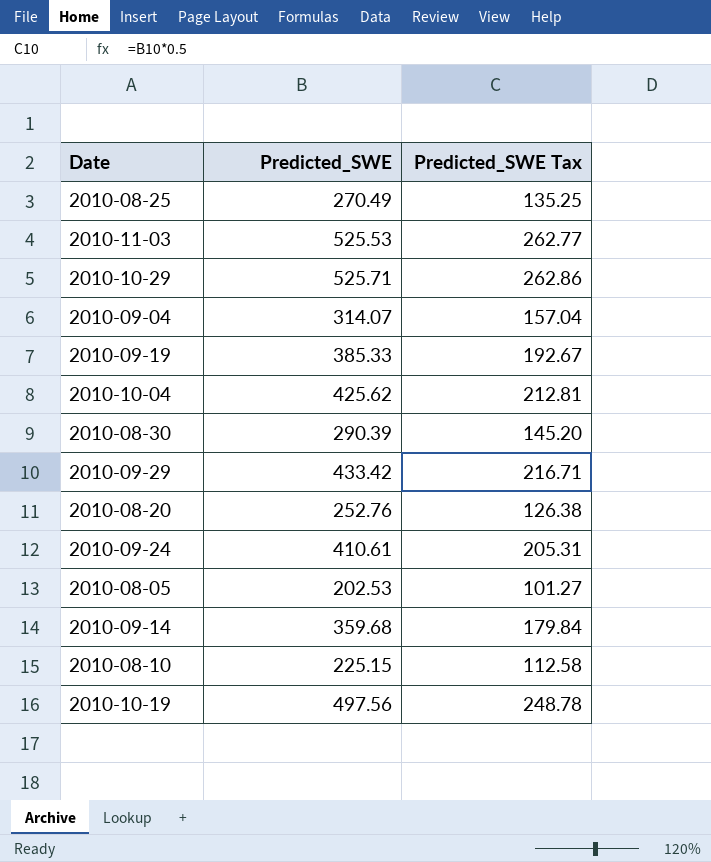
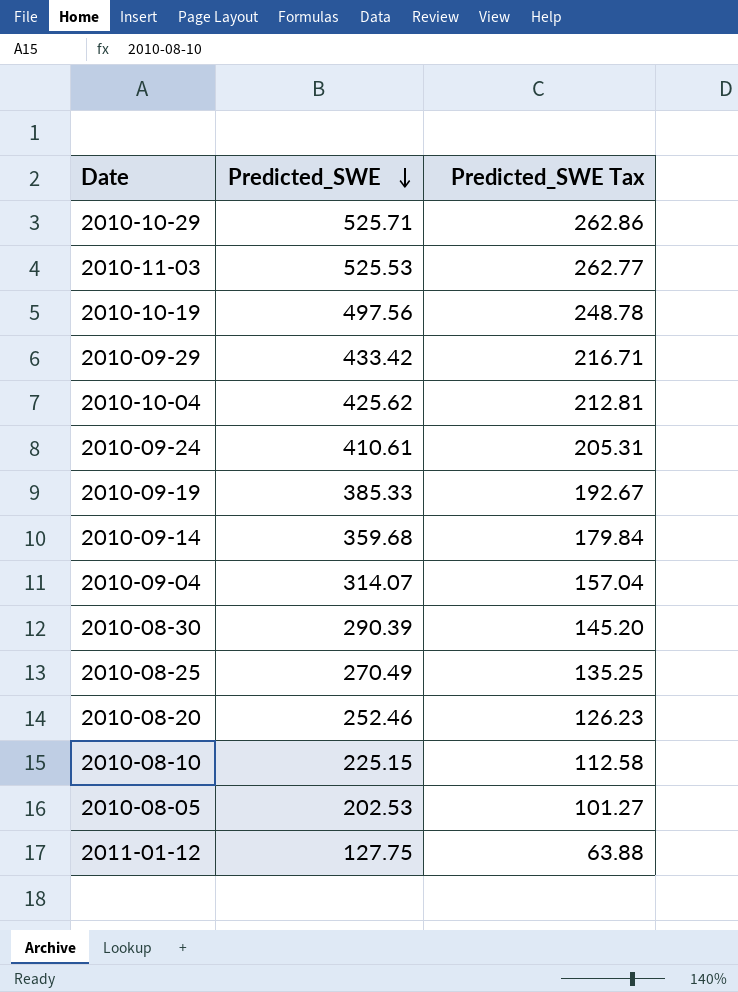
row order: none -> Predicted_SWE descending
2010-08-20 | Predicted_SWE: 252.76 -> 252.46
2010-08-20 | Predicted_SWE Tax: 126.38 -> 126.23
row 2011-01-12: none -> 127.75 | 63.88

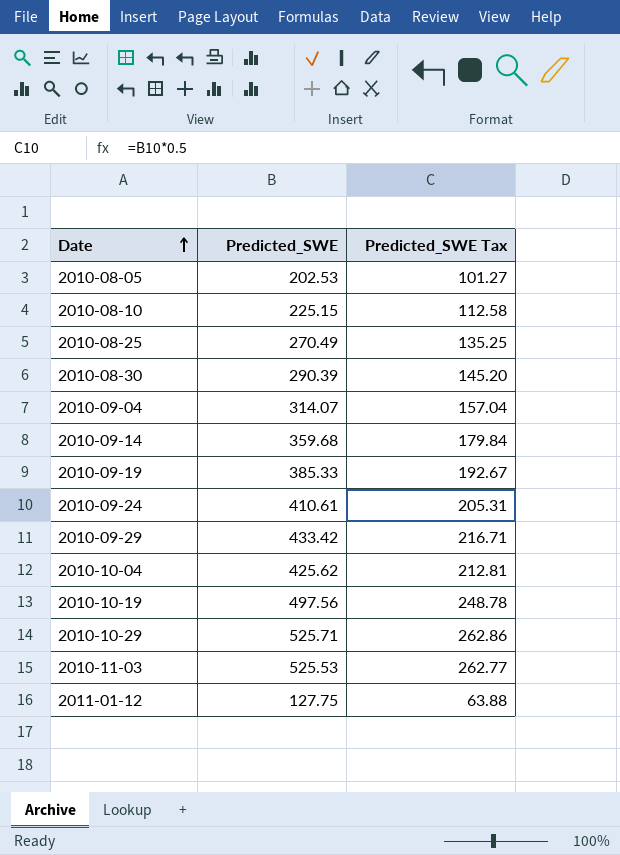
row order: Predicted_SWE descending -> Date ascending
row 2010-08-20: 252.46 | 126.23 -> none

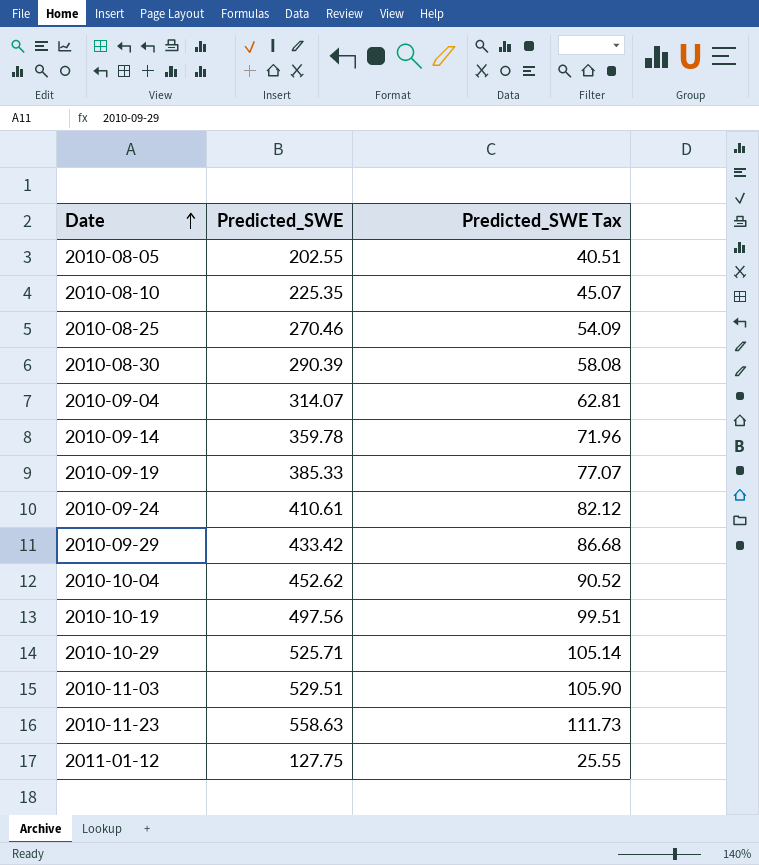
column Predicted_SWE Tax | formula: [Predicted_SWE] * 0.5 -> [Predicted_SWE] * 0.2
2010-08-05 | Predicted_SWE: 202.53 -> 202.55
2010-08-10 | Predicted_SWE: 225.15 -> 225.35
2010-08-25 | Predicted_SWE: 270.49 -> 270.46
2010-09-14 | Predicted_SWE: 359.68 -> 359.78
2010-10-04 | Predicted_SWE: 425.62 -> 452.62
2010-11-03 | Predicted_SWE: 525.53 -> 529.51
row 2010-11-23: none -> 558.63 | 111.73

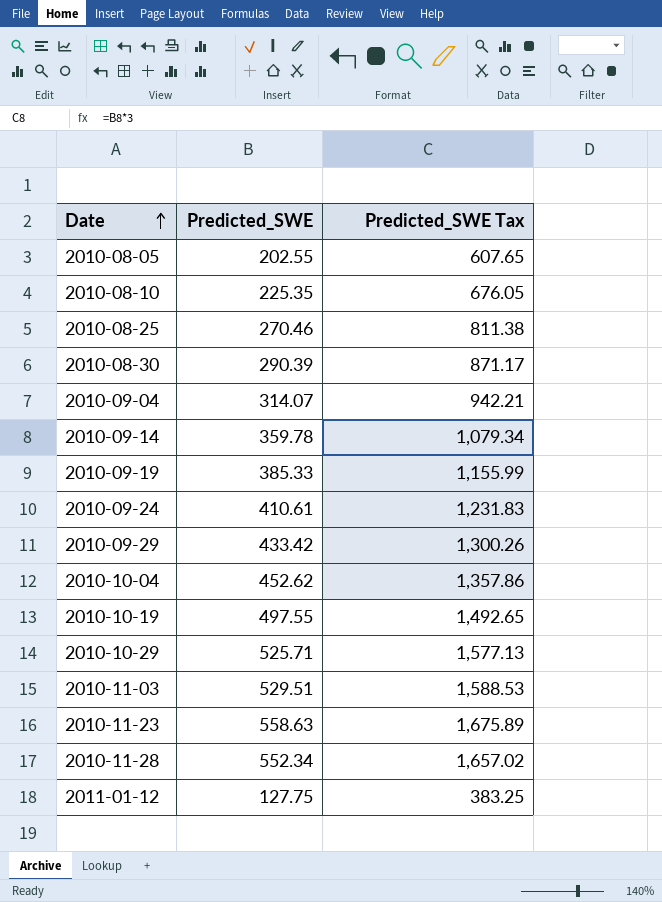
column Predicted_SWE Tax | formula: [Predicted_SWE] * 0.2 -> [Predicted_SWE] * 3
2010-10-19 | Predicted_SWE: 497.56 -> 497.55
row 2010-11-28: none -> 552.34 | 1,657.02

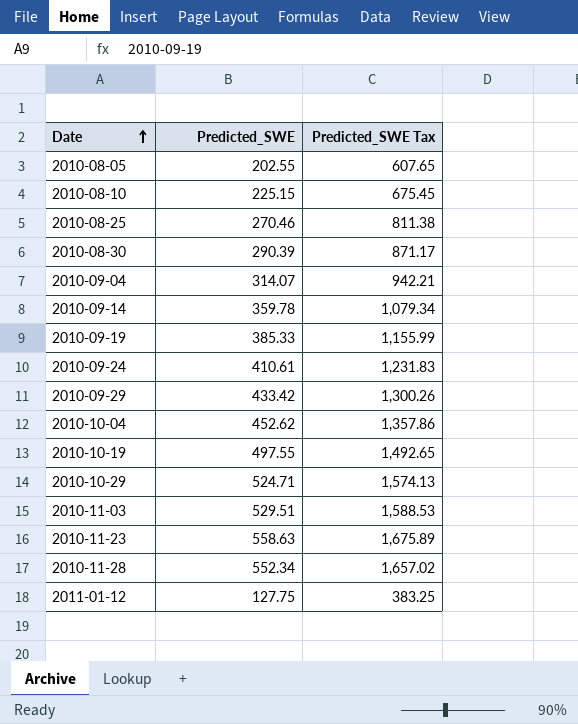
2010-08-10 | Predicted_SWE: 225.35 -> 225.15
2010-08-10 | Predicted_SWE Tax: 676.05 -> 675.45
2010-10-29 | Predicted_SWE: 525.71 -> 524.71
2010-10-29 | Predicted_SWE Tax: 1,577.13 -> 1,574.13

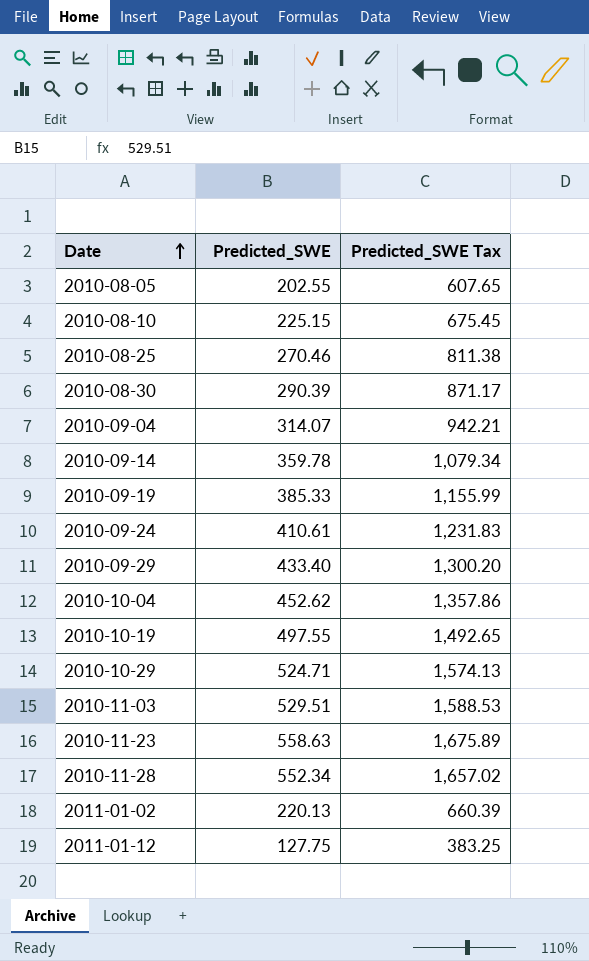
2010-09-29 | Predicted_SWE: 433.42 -> 433.40
2010-09-29 | Predicted_SWE Tax: 1,300.26 -> 1,300.20
row 2011-01-02: none -> 220.13 | 660.39

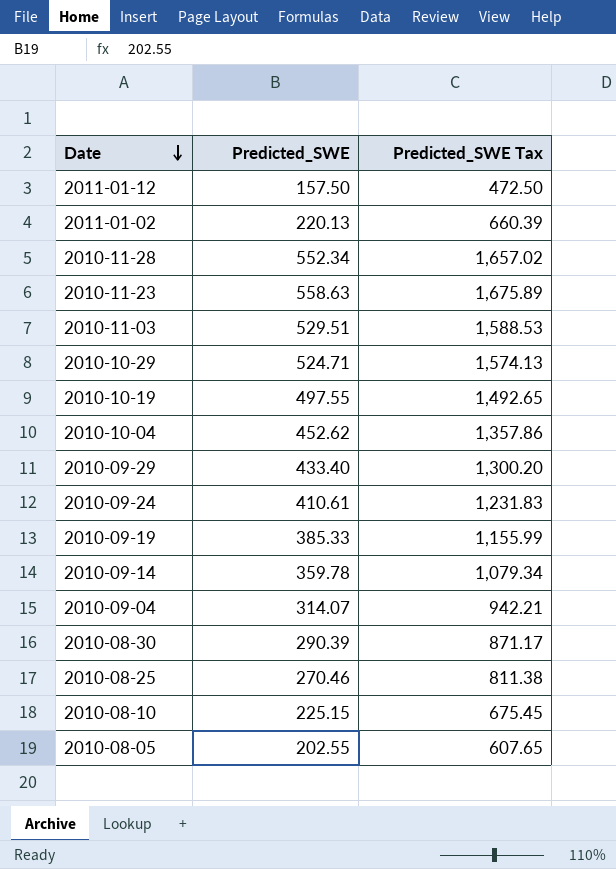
row order: Date ascending -> Date descending
2011-01-12 | Predicted_SWE: 127.75 -> 157.50
2011-01-12 | Predicted_SWE Tax: 383.25 -> 472.50

